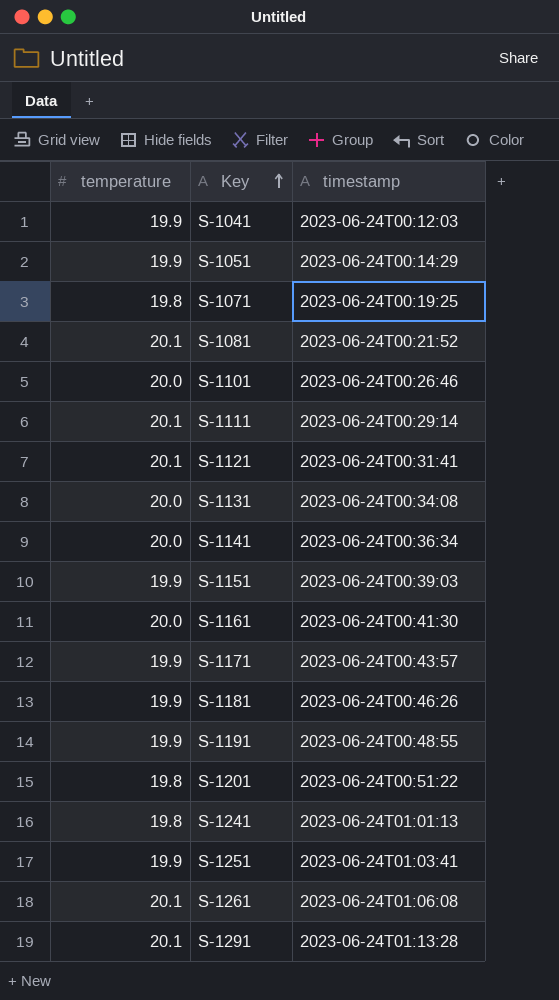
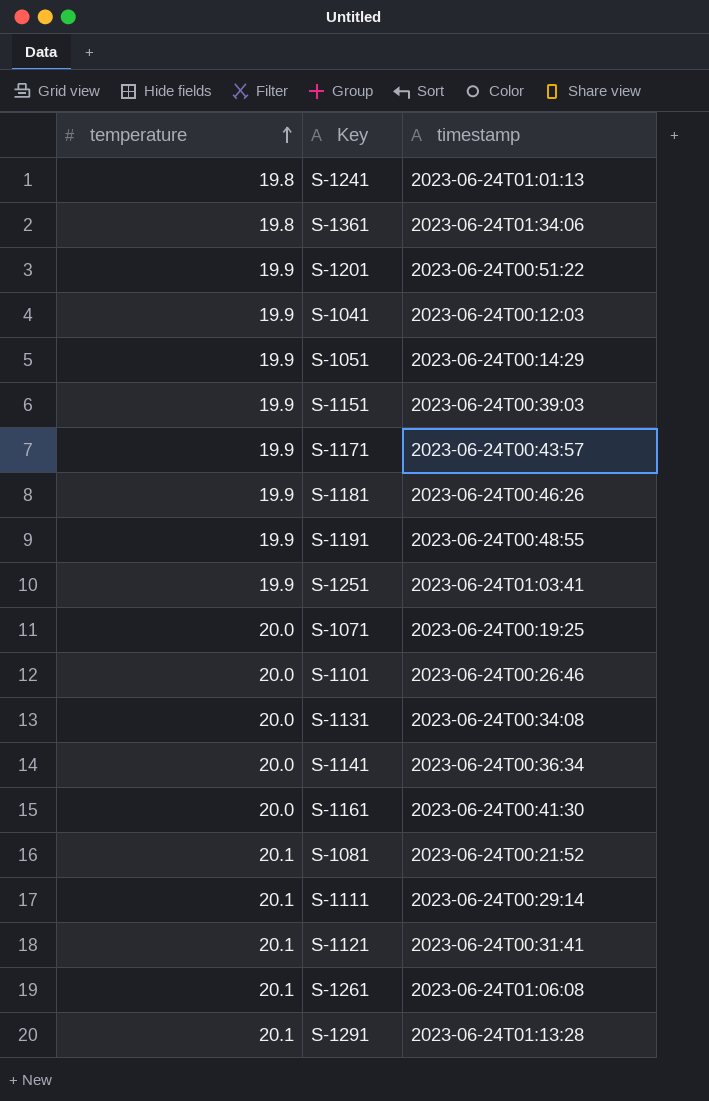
row order: Key ascending -> temperature ascending
row S-1361: none -> 19.8 | 2023-06-24T01:34:06
S-1201 | temperature: 19.8 -> 19.9
S-1071 | temperature: 19.8 -> 20.0

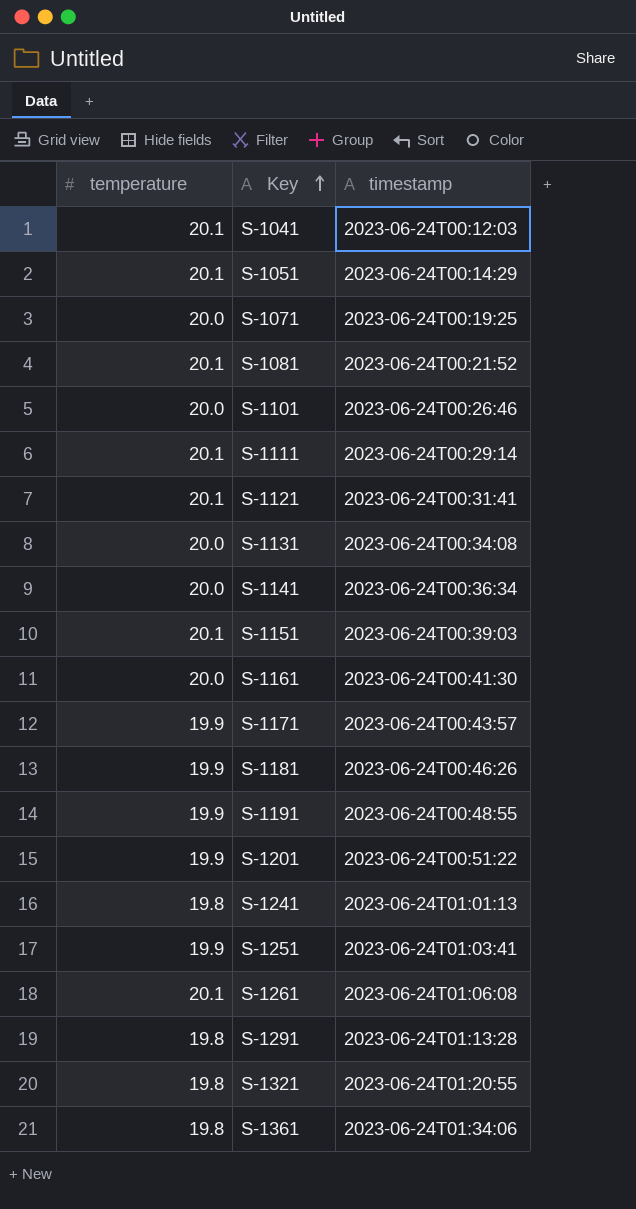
row order: temperature ascending -> Key ascending
S-1041 | temperature: 19.9 -> 20.1
S-1051 | temperature: 19.9 -> 20.1
S-1151 | temperature: 19.9 -> 20.1
S-1291 | temperature: 20.1 -> 19.8
row S-1321: none -> 19.8 | 2023-06-24T01:20:55

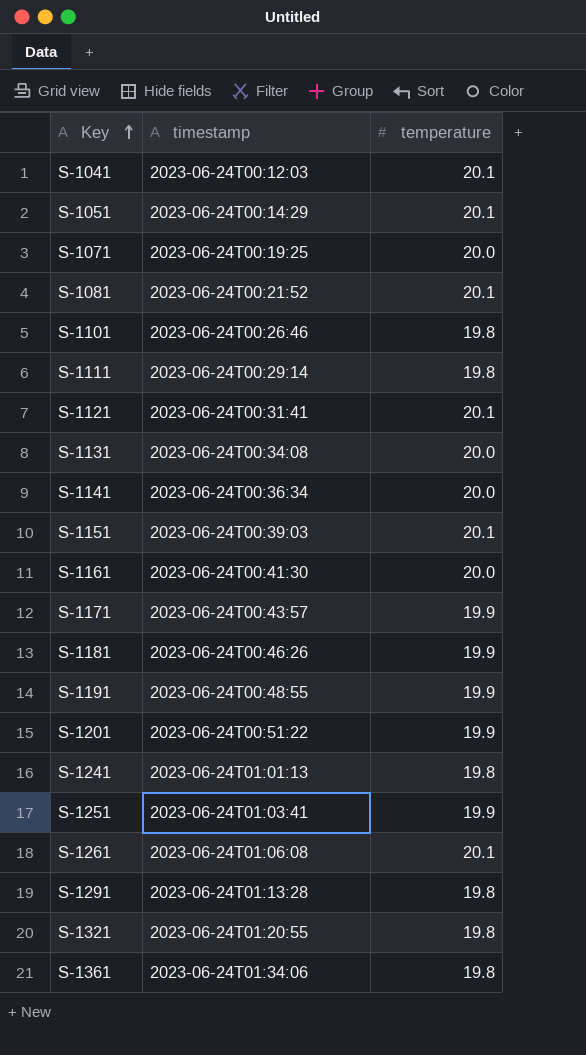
column temperature | position: 1 -> 3
S-1101 | temperature: 20.0 -> 19.8
S-1111 | temperature: 20.1 -> 19.8

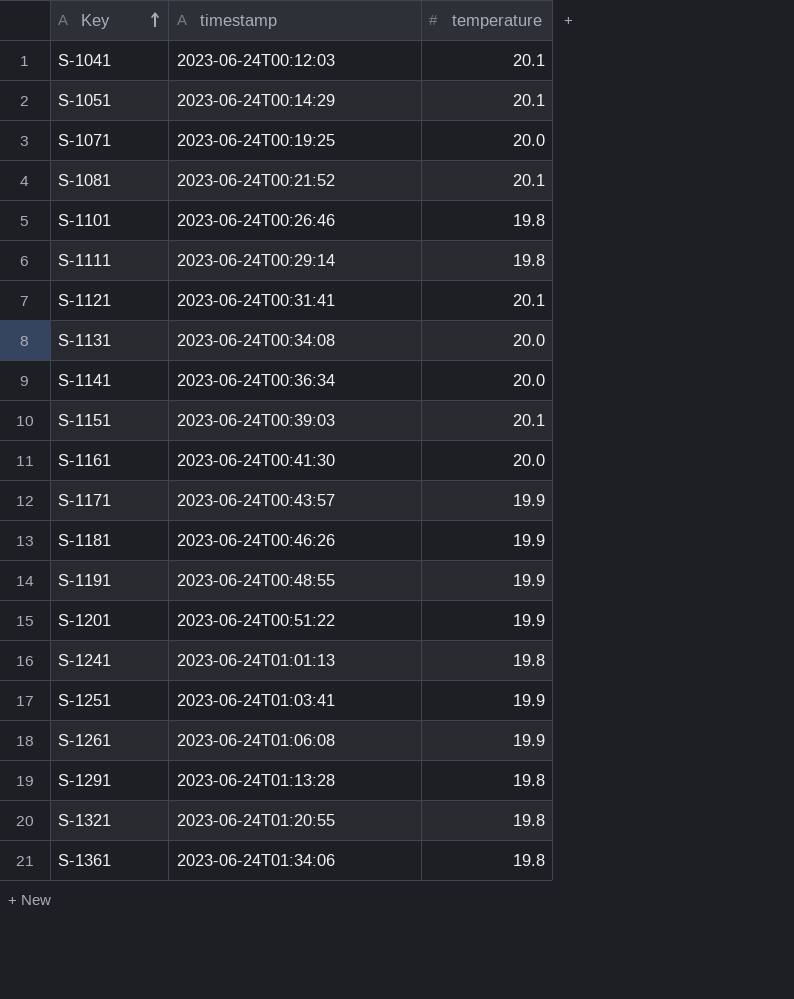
S-1261 | temperature: 20.1 -> 19.9

